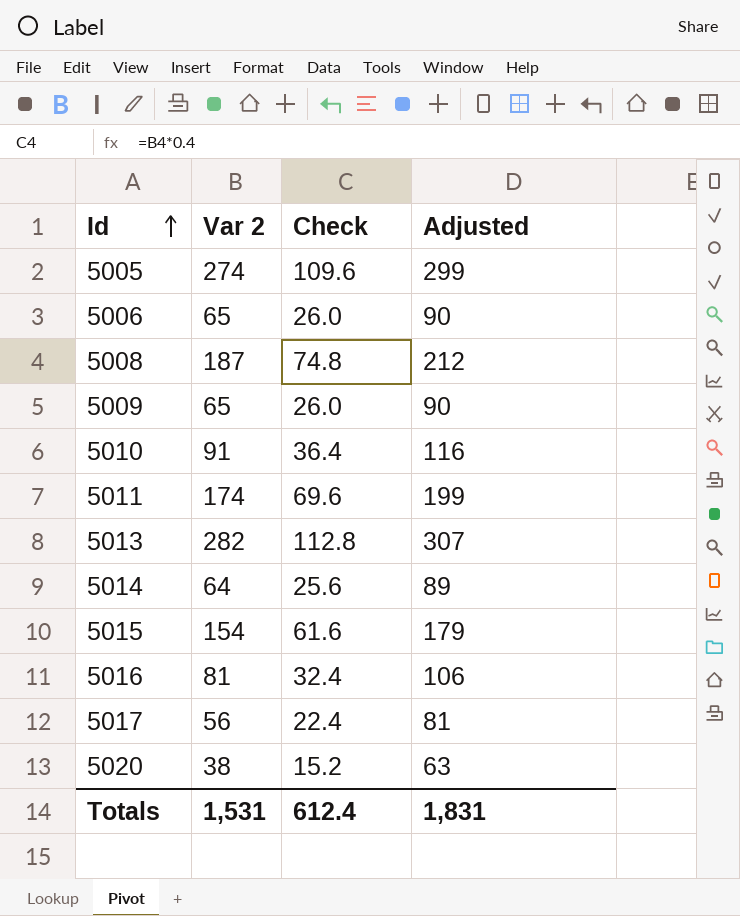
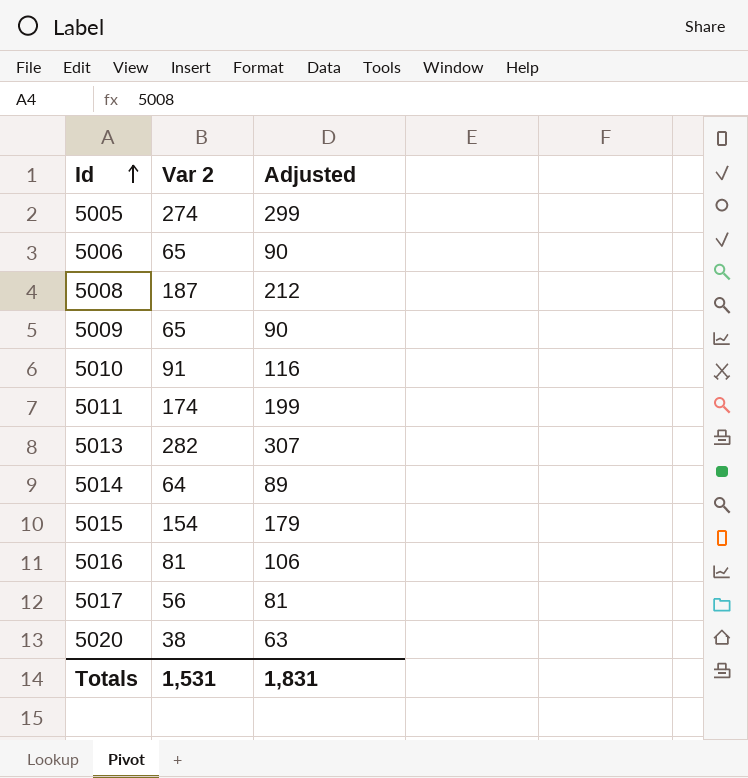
column Check | formula: [Var 2] * 0.4 -> none

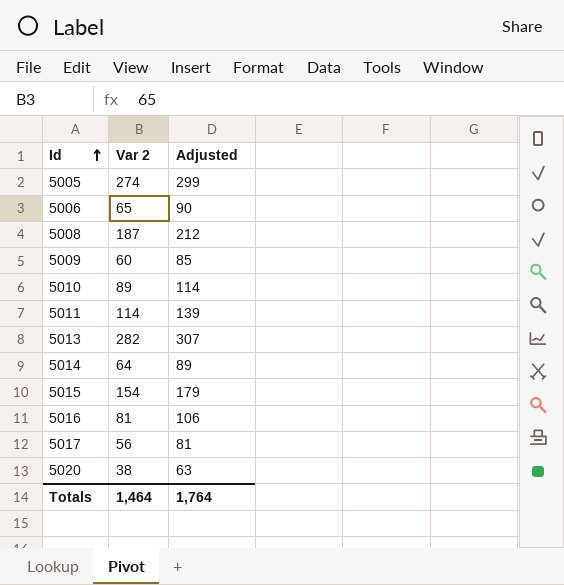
5009 | Var 2: 65 -> 60
5009 | Adjusted: 90 -> 85
5010 | Var 2: 91 -> 89
5010 | Adjusted: 116 -> 114
5011 | Var 2: 174 -> 114
5011 | Adjusted: 199 -> 139
Totals | Var 2: 1,531 -> 1,464
Totals | Adjusted: 1,831 -> 1,764

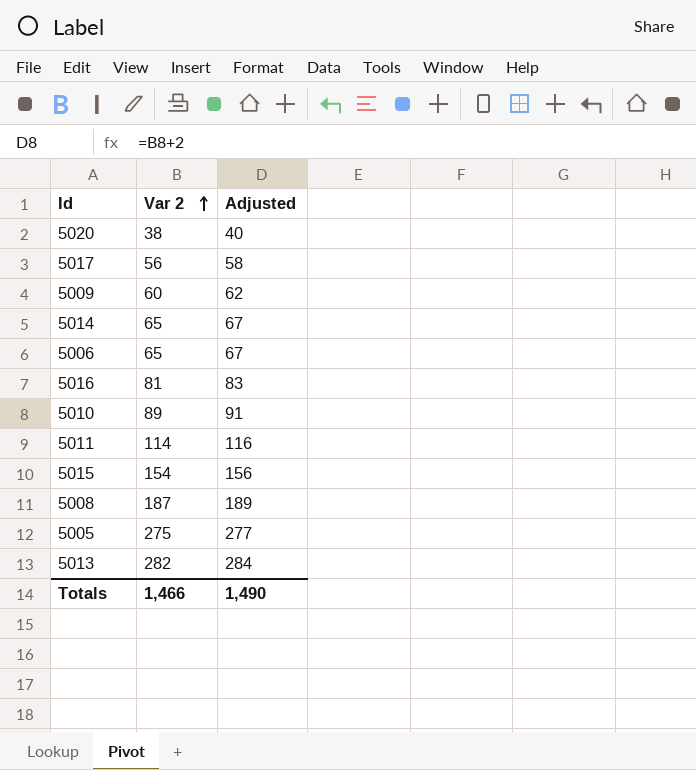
row order: Id ascending -> Var 2 ascending
column Adjusted | formula: [Var 2] + 25 -> [Var 2] + 2
5014 | Var 2: 64 -> 65
5005 | Var 2: 274 -> 275
Totals | Var 2: 1,464 -> 1,466
Totals | Adjusted: 1,764 -> 1,490

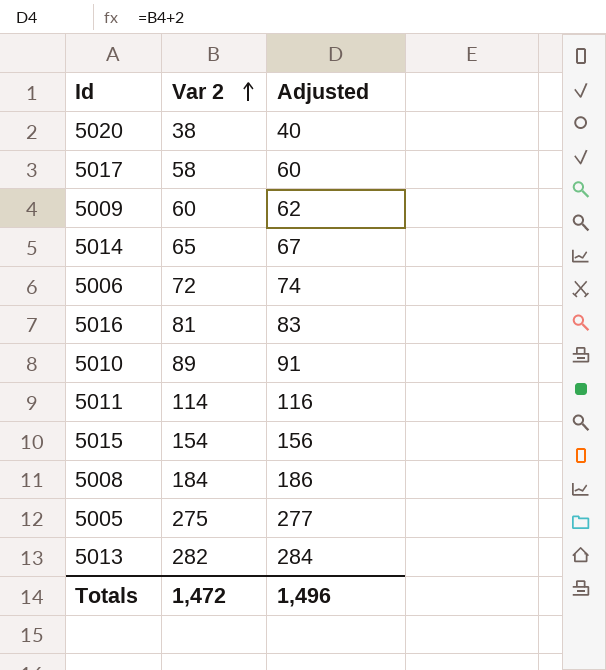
5017 | Var 2: 56 -> 58
5017 | Adjusted: 58 -> 60
5006 | Var 2: 65 -> 72
5006 | Adjusted: 67 -> 74
5008 | Var 2: 187 -> 184
5008 | Adjusted: 189 -> 186
Totals | Var 2: 1,466 -> 1,472
Totals | Adjusted: 1,490 -> 1,496

